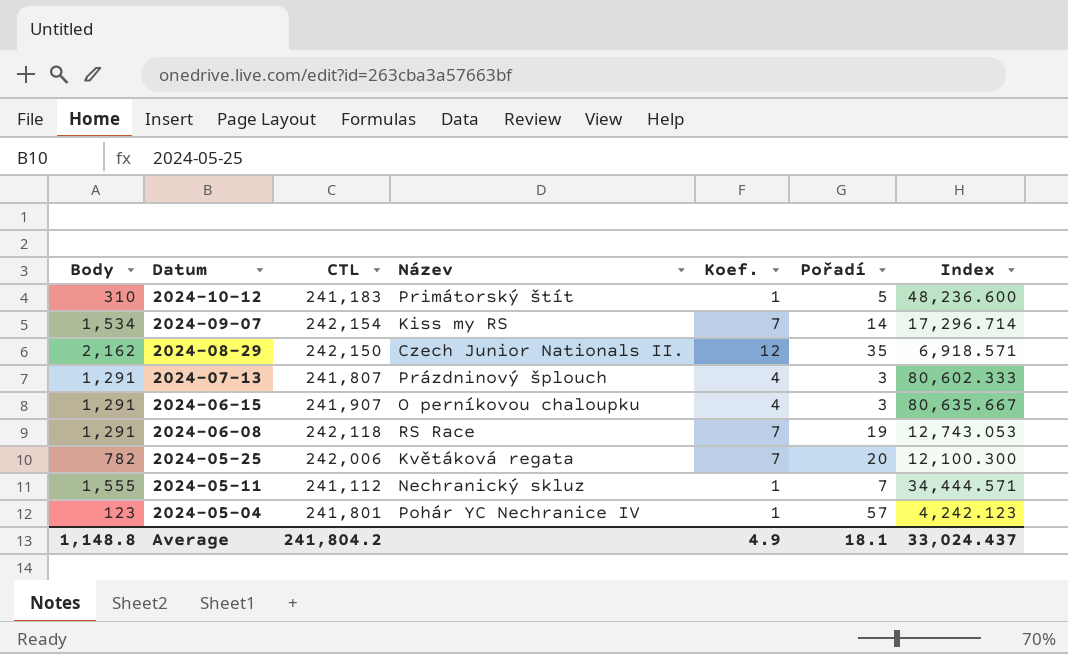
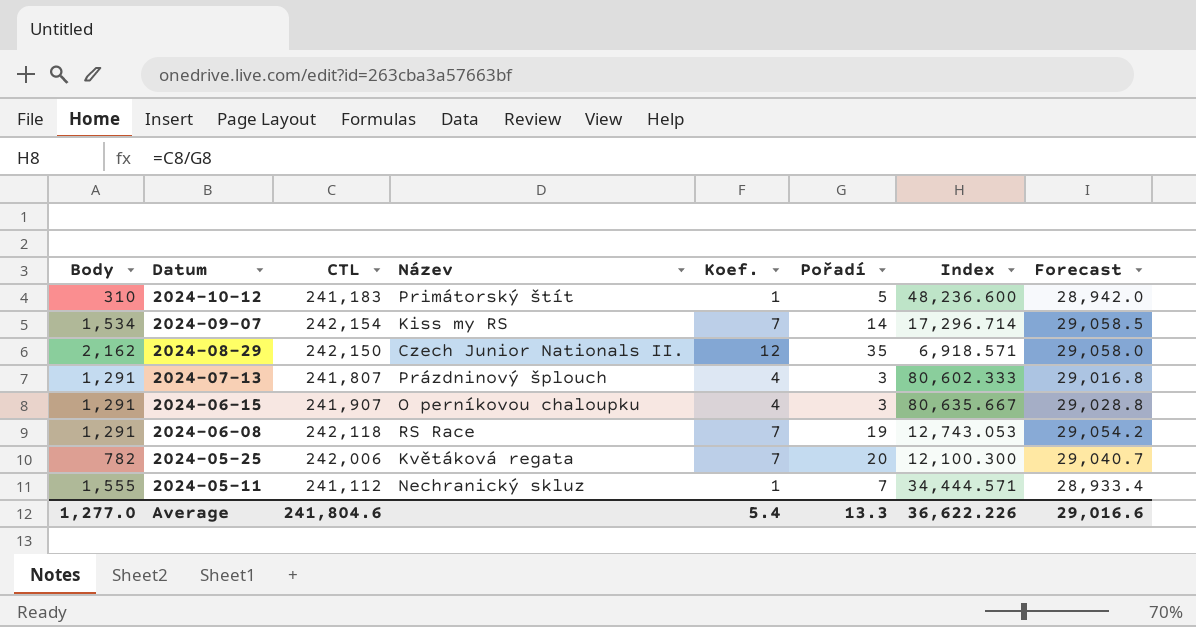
column Forecast | formula: none -> [CTL] * 0.12
row 2024-05-04: 123 | 241,801 | Pohár YC Nechranice IV | 1 | 57 | 4,242.123 -> none
Average | Body: 1,148.8 -> 1,277.0
Average | CTL: 241,804.2 -> 241,804.6
Average | Koef.: 4.9 -> 5.4
Average | Pořadí: 18.1 -> 13.3
Average | Index: 33,024.437 -> 36,622.226

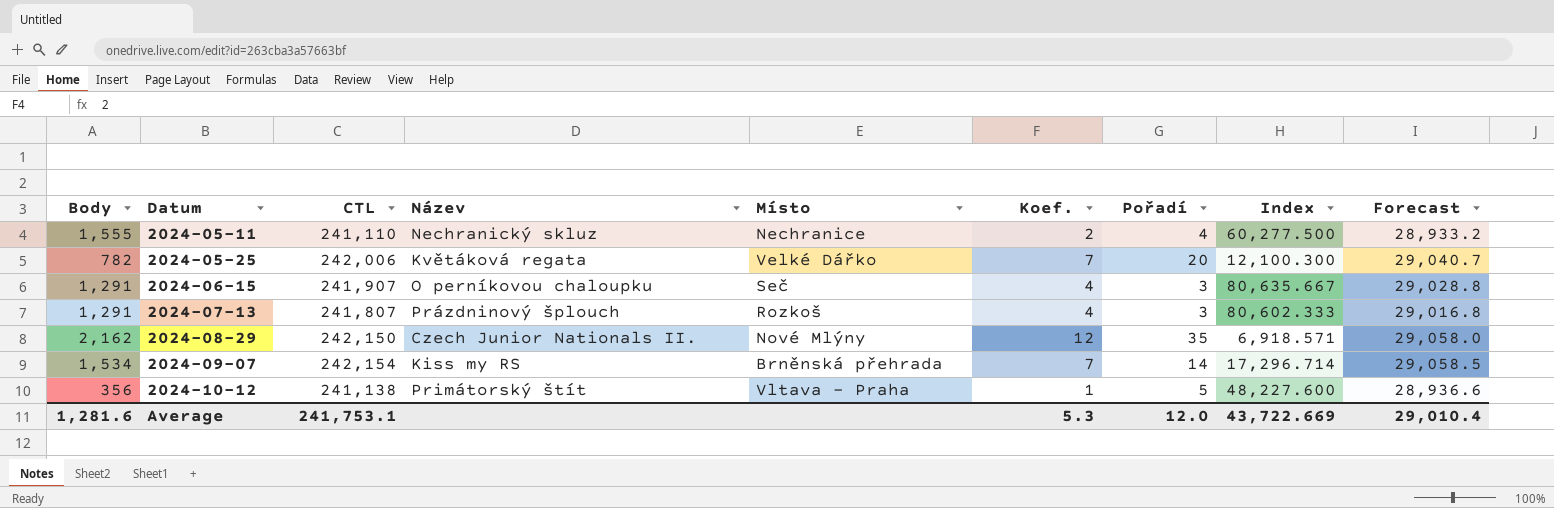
row order: Datum descending -> Datum ascending
column Místo | position: none -> 5
row 2024-06-08: 1,291 | 242,118 | RS Race | 7 | 19 | 12,743.053 | 29,054.2 -> none
2024-05-11 | CTL: 241,112 -> 241,110
2024-05-11 | Koef.: 1 -> 2
2024-05-11 | Pořadí: 7 -> 4
2024-05-11 | Index: 34,444.571 -> 60,277.500
2024-05-11 | Forecast: 28,933.4 -> 28,933.2
2024-10-12 | Body: 310 -> 356
2024-10-12 | CTL: 241,183 -> 241,138
2024-10-12 | Index: 48,236.600 -> 48,227.600
2024-10-12 | Forecast: 28,942.0 -> 28,936.6
Average | Body: 1,277.0 -> 1,281.6
Average | CTL: 241,804.6 -> 241,753.1
Average | Koef.: 5.4 -> 5.3
Average | Pořadí: 13.3 -> 12.0
Average | Index: 36,622.226 -> 43,722.669
Average | Forecast: 29,016.6 -> 29,010.4

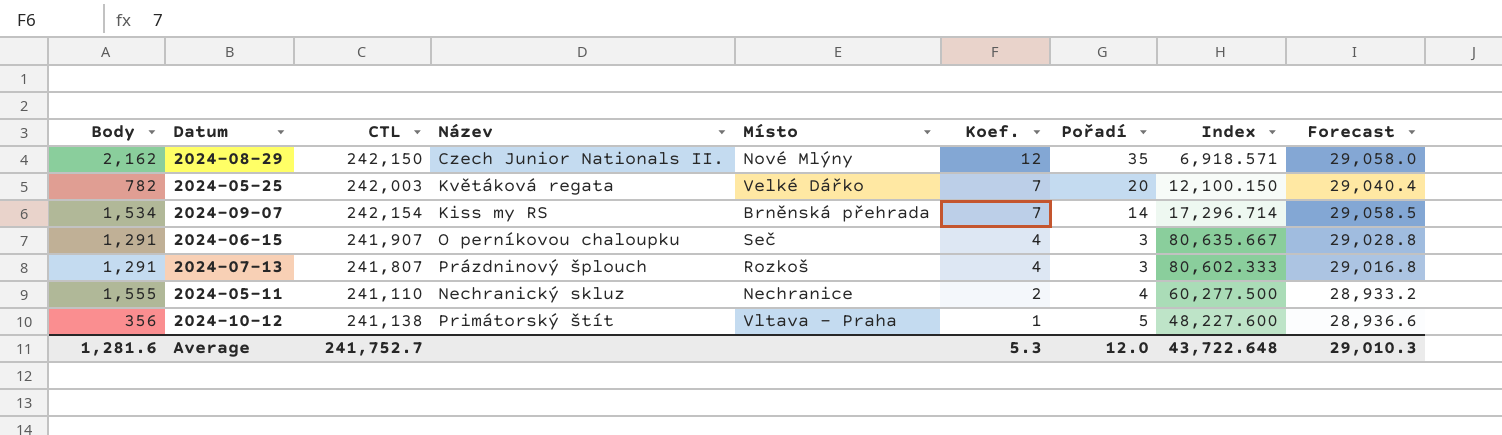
row order: Datum ascending -> Koef. descending
2024-05-25 | CTL: 242,006 -> 242,003
2024-05-25 | Index: 12,100.300 -> 12,100.150
2024-05-25 | Forecast: 29,040.7 -> 29,040.4
Average | CTL: 241,753.1 -> 241,752.7
Average | Index: 43,722.669 -> 43,722.648
Average | Forecast: 29,010.4 -> 29,010.3

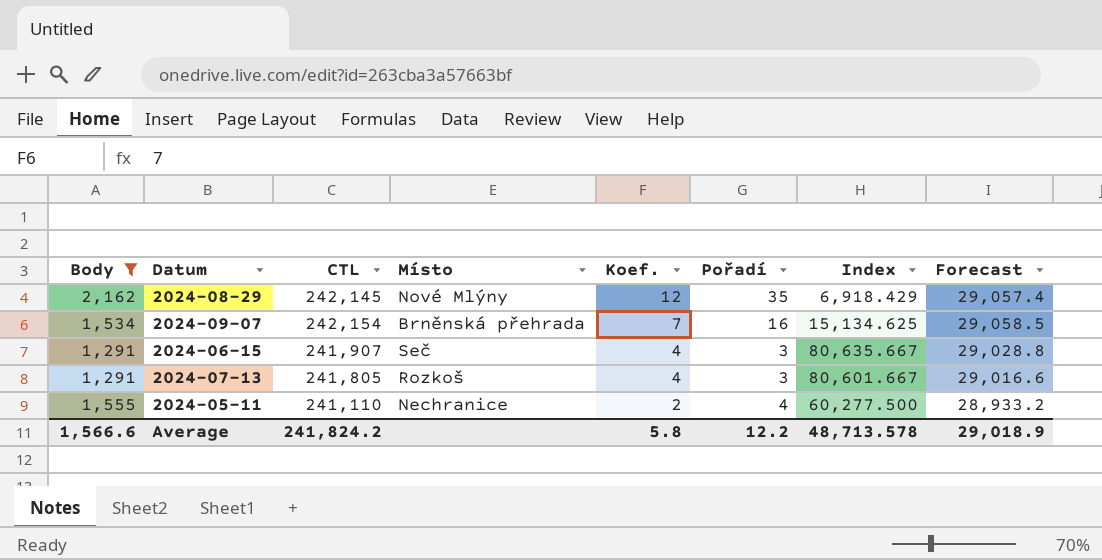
filter: none -> Body >= 1,291
column Název | position: 4 -> none
2024-08-29 | CTL: 242,150 -> 242,145
2024-08-29 | Index: 6,918.571 -> 6,918.429
2024-08-29 | Forecast: 29,058.0 -> 29,057.4
2024-09-07 | Pořadí: 14 -> 16
2024-09-07 | Index: 17,296.714 -> 15,134.625
2024-07-13 | CTL: 241,807 -> 241,805
2024-07-13 | Index: 80,602.333 -> 80,601.667
2024-07-13 | Forecast: 29,016.8 -> 29,016.6
Average | Body: 1,281.6 -> 1,566.6
Average | CTL: 241,752.7 -> 241,824.2
Average | Koef.: 5.3 -> 5.8
Average | Pořadí: 12.0 -> 12.2
Average | Index: 43,722.648 -> 48,713.578
Average | Forecast: 29,010.3 -> 29,018.9

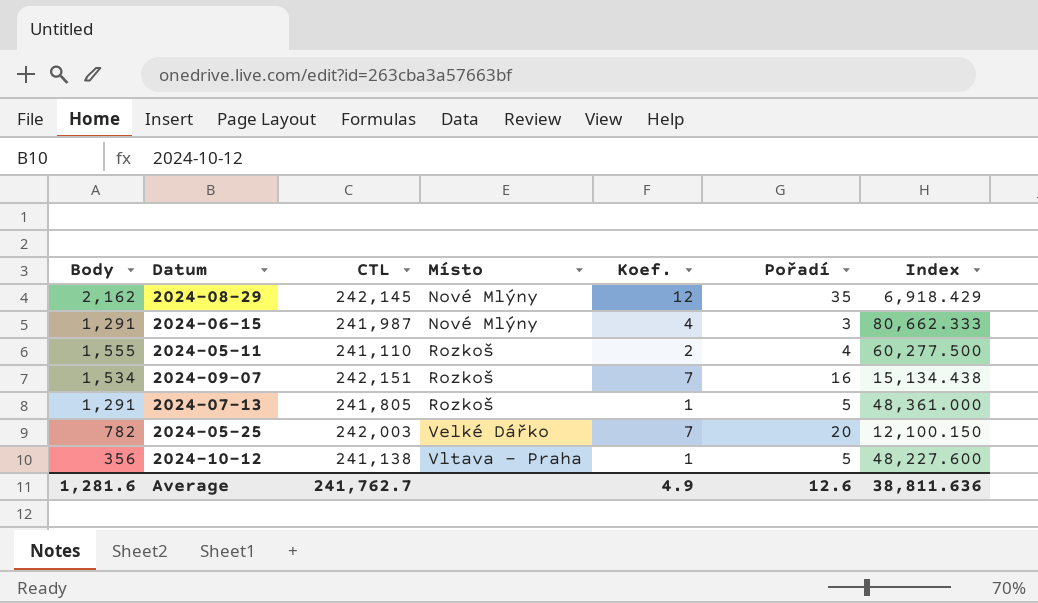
filter: Body >= 1,291 -> none
row order: Koef. descending -> Místo ascending
column Forecast | formula: [CTL] * 0.12 -> none
2024-06-15 | CTL: 241,907 -> 241,987
2024-06-15 | Místo: Seč -> Nové Mlýny
2024-06-15 | Index: 80,635.667 -> 80,662.333
2024-05-11 | Místo: Nechranice -> Rozkoš
2024-09-07 | CTL: 242,154 -> 242,151
2024-09-07 | Místo: Brněnská přehrada -> Rozkoš
2024-09-07 | Index: 15,134.625 -> 15,134.438
2024-07-13 | Koef.: 4 -> 1
2024-07-13 | Pořadí: 3 -> 5
2024-07-13 | Index: 80,601.667 -> 48,361.000
Average | Body: 1,566.6 -> 1,281.6
Average | CTL: 241,824.2 -> 241,762.7
Average | Koef.: 5.8 -> 4.9
Average | Pořadí: 12.2 -> 12.6
Average | Index: 48,713.578 -> 38,811.636

